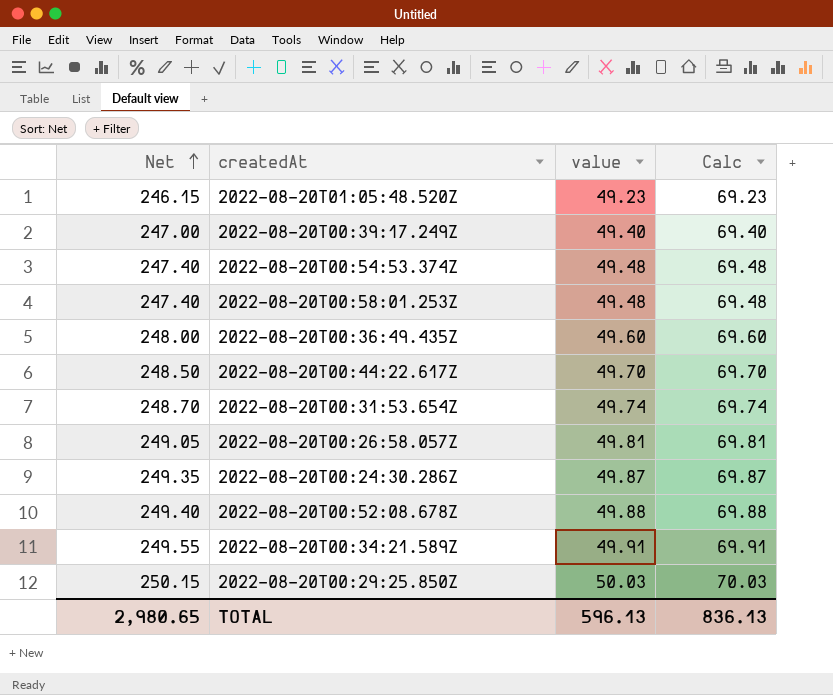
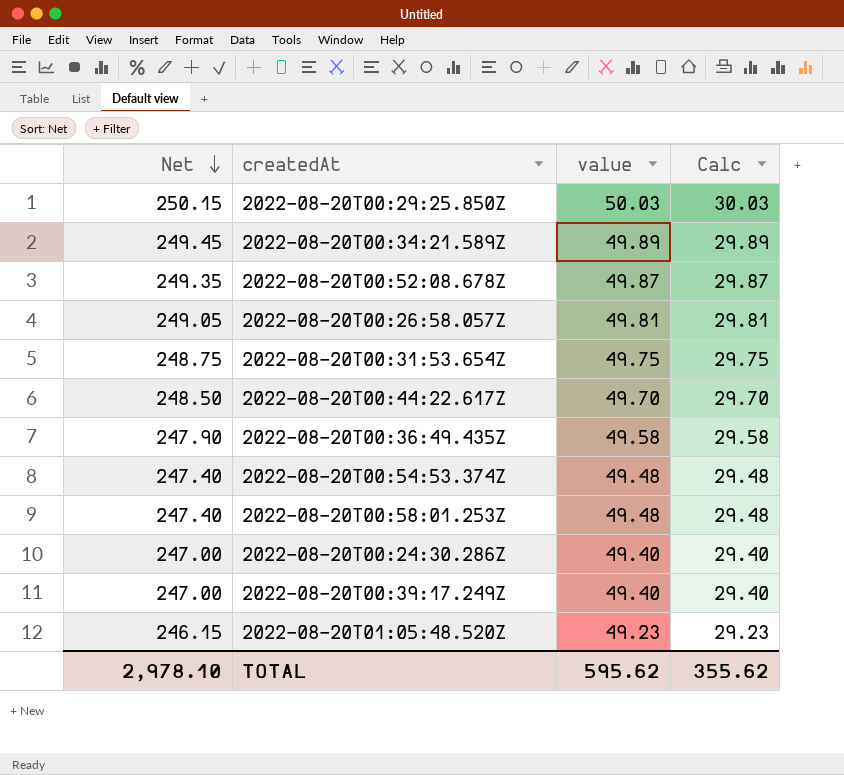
row order: Net ascending -> Net descending
column Calc | formula: [value] + 20 -> [value] - 20
2022-08-20T00:34:21.589Z | Net: 249.55 -> 249.45
2022-08-20T00:34:21.589Z | value: 49.91 -> 49.89
2022-08-20T00:52:08.678Z | Net: 249.40 -> 249.35
2022-08-20T00:52:08.678Z | value: 49.88 -> 49.87
2022-08-20T00:31:53.654Z | Net: 248.70 -> 248.75
2022-08-20T00:31:53.654Z | value: 49.74 -> 49.75
2022-08-20T00:36:49.435Z | Net: 248.00 -> 247.90
2022-08-20T00:36:49.435Z | value: 49.60 -> 49.58
2022-08-20T00:24:30.286Z | Net: 249.35 -> 247.00
2022-08-20T00:24:30.286Z | value: 49.87 -> 49.40
TOTAL | Net: 2,980.65 -> 2,978.10
TOTAL | value: 596.13 -> 595.62
TOTAL | Calc: 836.13 -> 355.62

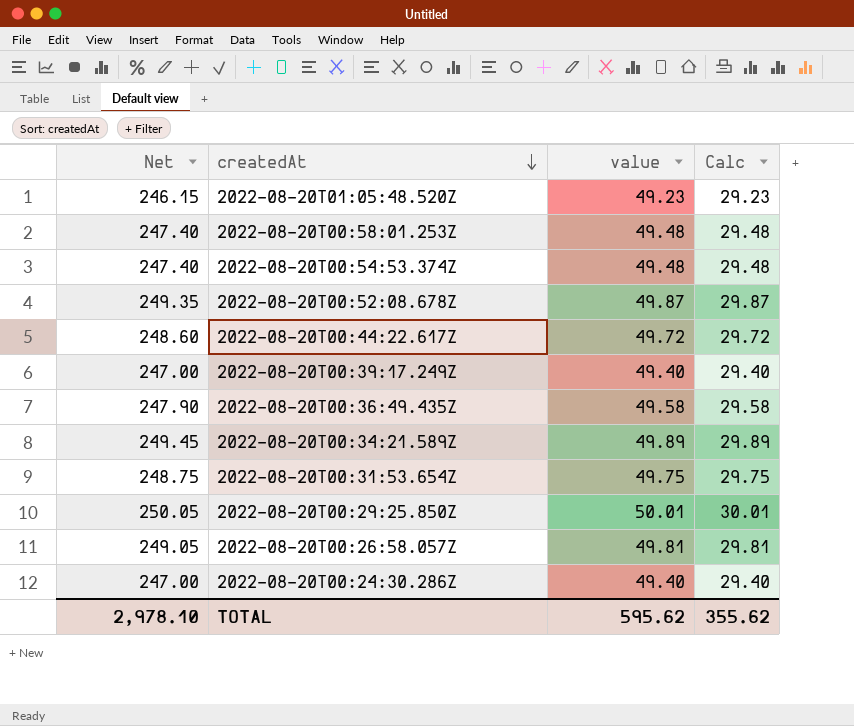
row order: Net descending -> createdAt descending
2022-08-20T00:44:22.617Z | Net: 248.50 -> 248.60
2022-08-20T00:44:22.617Z | value: 49.70 -> 49.72
2022-08-20T00:44:22.617Z | Calc: 29.70 -> 29.72
2022-08-20T00:29:25.850Z | Net: 250.15 -> 250.05
2022-08-20T00:29:25.850Z | value: 50.03 -> 50.01
2022-08-20T00:29:25.850Z | Calc: 30.03 -> 30.01

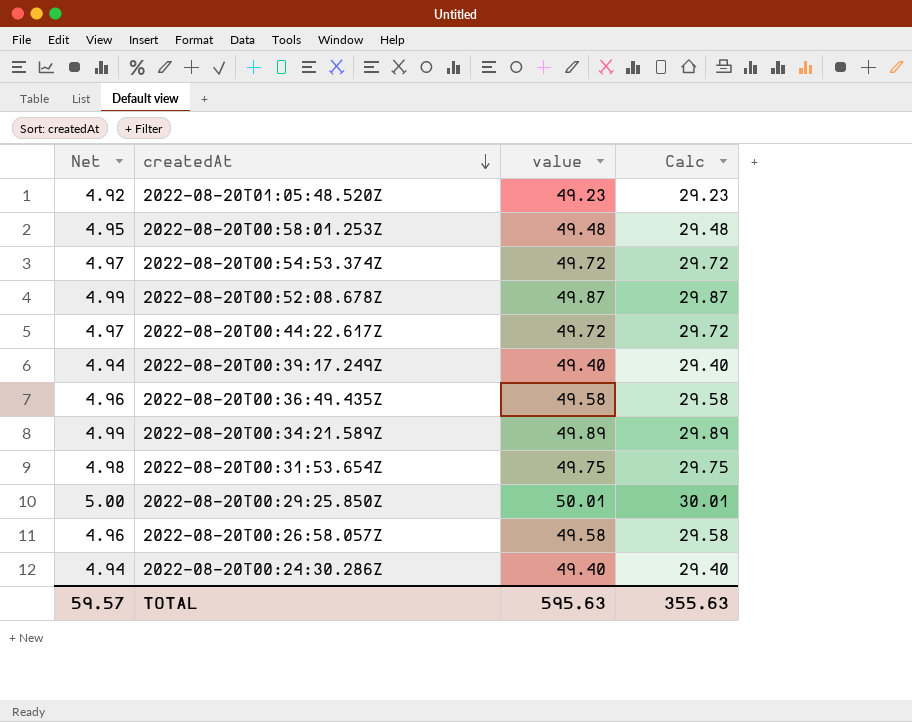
column Net | formula: [value] * 5 -> [value] * 0.1
2022-08-20T00:54:53.374Z | value: 49.48 -> 49.72
2022-08-20T00:54:53.374Z | Calc: 29.48 -> 29.72
2022-08-20T00:26:58.057Z | value: 49.81 -> 49.58
2022-08-20T00:26:58.057Z | Calc: 29.81 -> 29.58
TOTAL | Net: 2,978.10 -> 59.57
TOTAL | value: 595.62 -> 595.63
TOTAL | Calc: 355.62 -> 355.63

